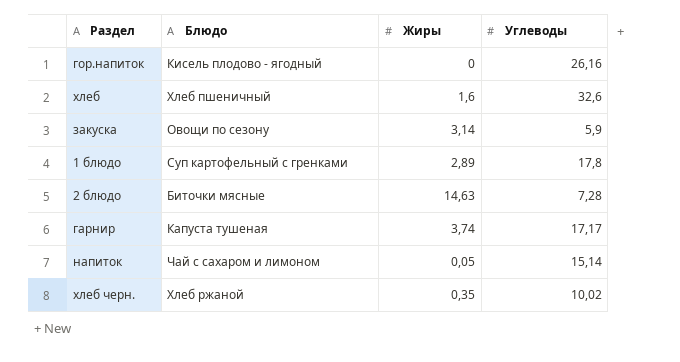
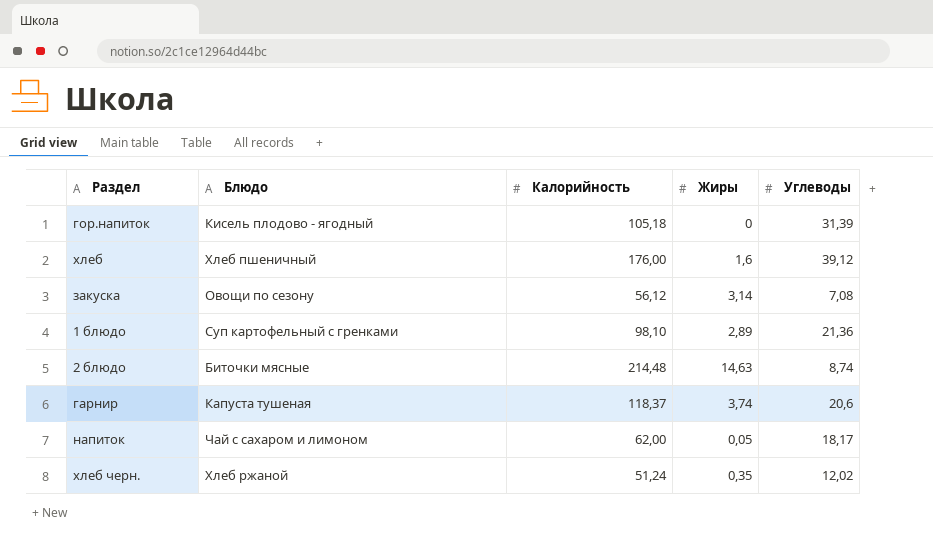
column Калорийность | position: none -> 3
гор.напиток | Углеводы: 26,16 -> 31,39
хлеб | Углеводы: 32,6 -> 39,12
закуска | Углеводы: 5,9 -> 7,08
1 блюдо | Углеводы: 17,8 -> 21,36
2 блюдо | Углеводы: 7,28 -> 8,74
гарнир | Углеводы: 17,17 -> 20,6
напиток | Углеводы: 15,14 -> 18,17
хлеб черн. | Углеводы: 10,02 -> 12,02

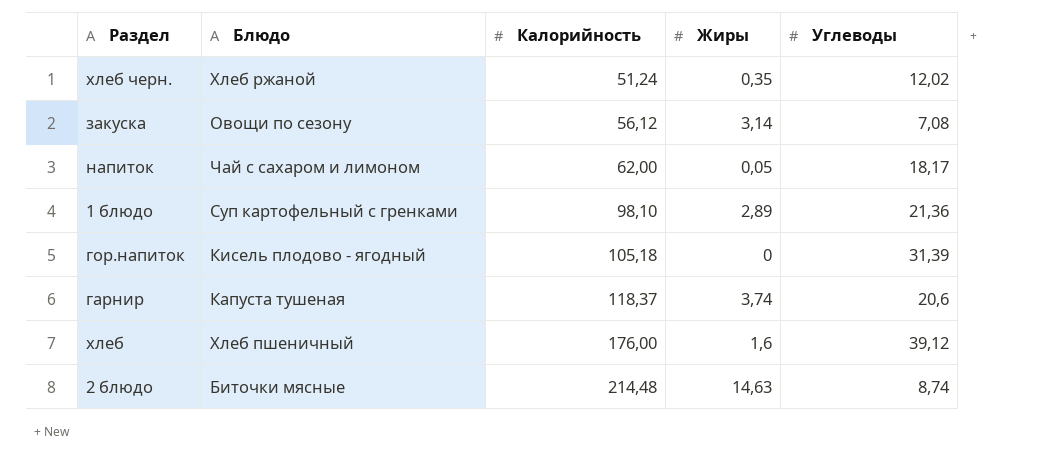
row order: none -> Калорийность ascending

